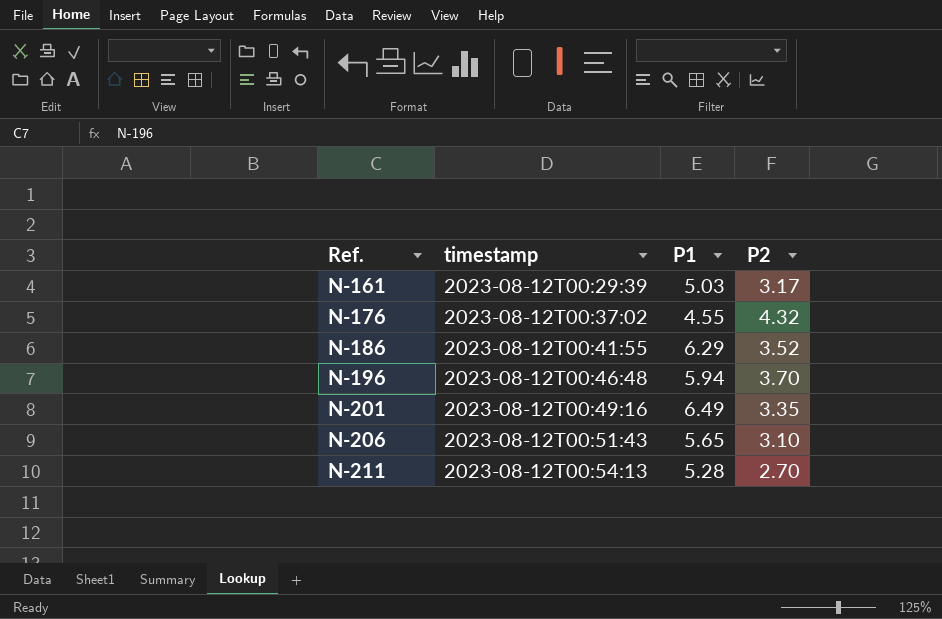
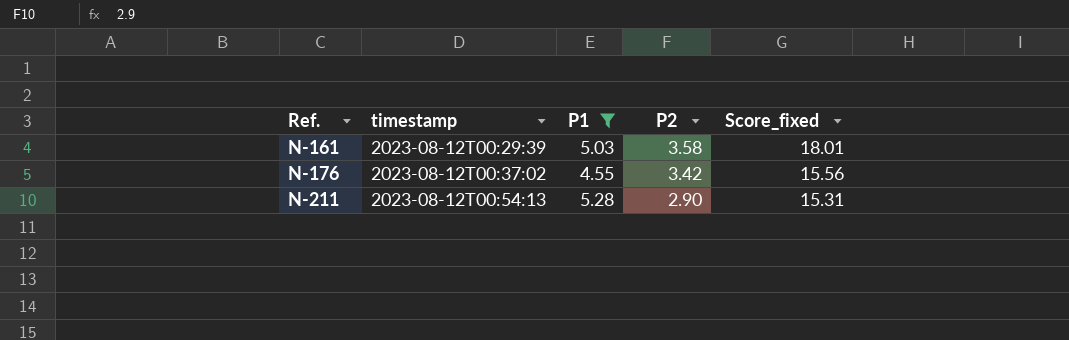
filter: none -> P1 <= 5.28
column Score_fixed | formula: none -> [P1] * [P2]
N-161 | P2: 3.17 -> 3.58
N-176 | P2: 4.32 -> 3.42
N-211 | P2: 2.70 -> 2.90

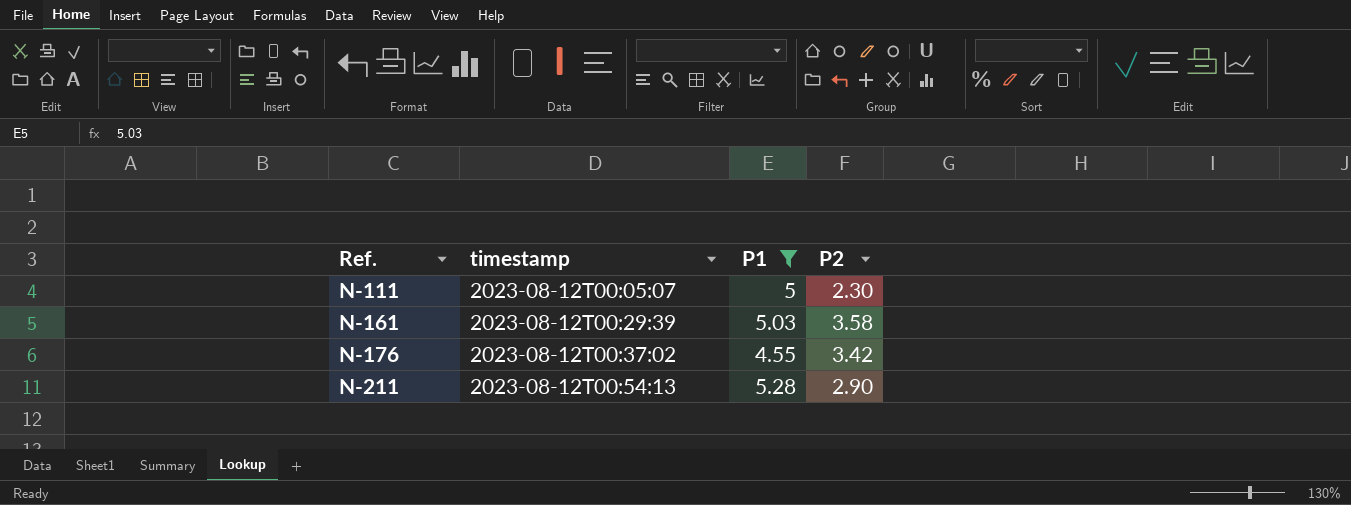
column Score_fixed | formula: [P1] * [P2] -> none
row N-111: none -> 2023-08-12T00:05:07 | 5 | 2.30

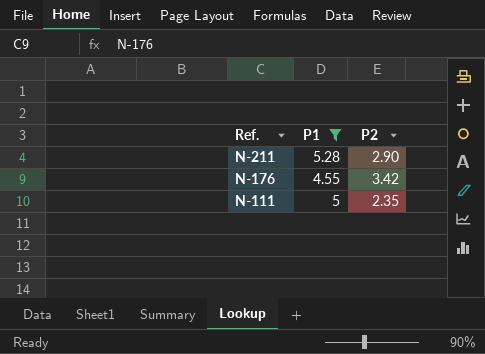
row order: Ref. ascending -> Ref. descending
column timestamp | position: 2 -> none
row N-161: 2023-08-12T00:29:39 | 5.03 | 3.58 -> none
N-111 | P2: 2.30 -> 2.35

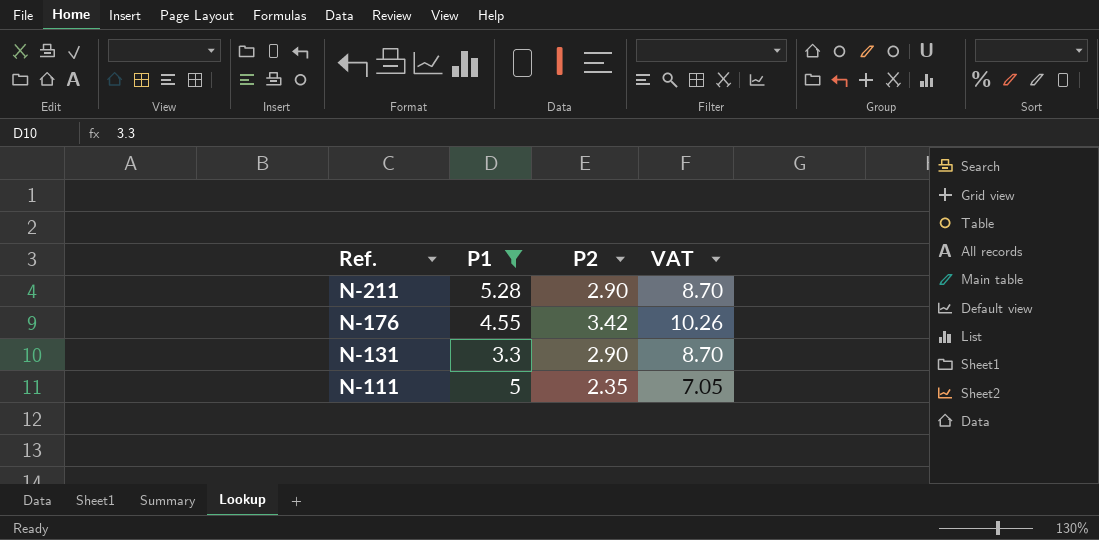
column VAT | formula: none -> [P2] * 3
row N-131: none -> 3.3 | 2.90 | 8.70

